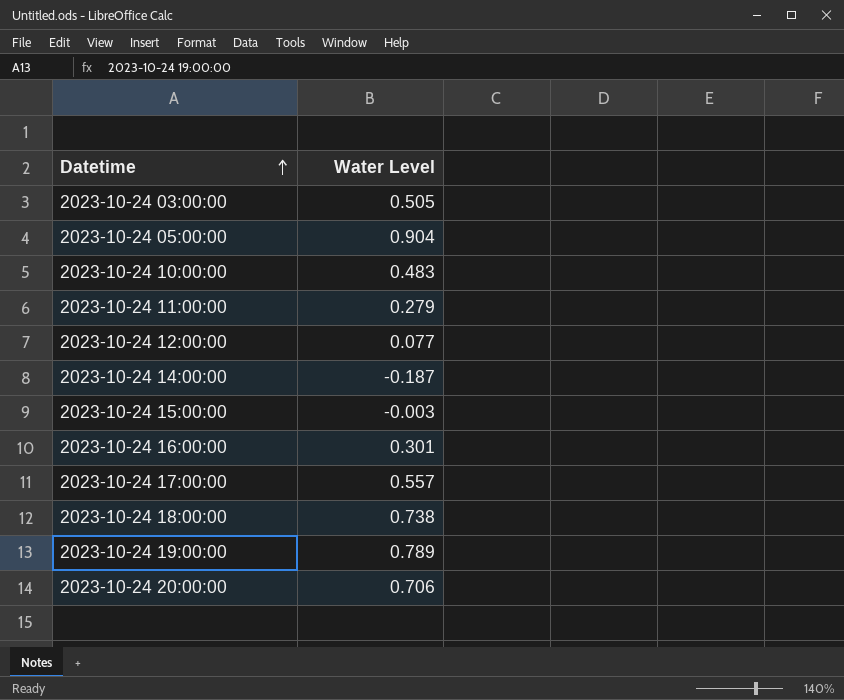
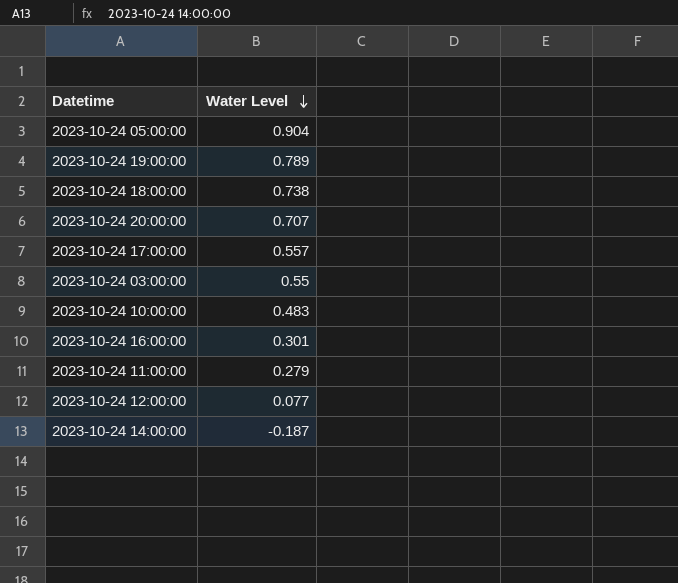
row order: Datetime ascending -> Water Level descending
row 2023-10-24 15:00:00: -0.003 -> none
2023-10-24 20:00:00 | Water Level: 0.706 -> 0.707
2023-10-24 03:00:00 | Water Level: 0.505 -> 0.55

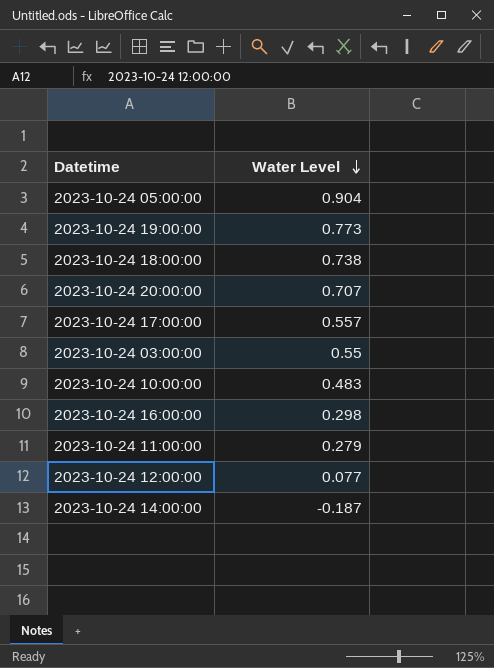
2023-10-24 19:00:00 | Water Level: 0.789 -> 0.773
2023-10-24 16:00:00 | Water Level: 0.301 -> 0.298

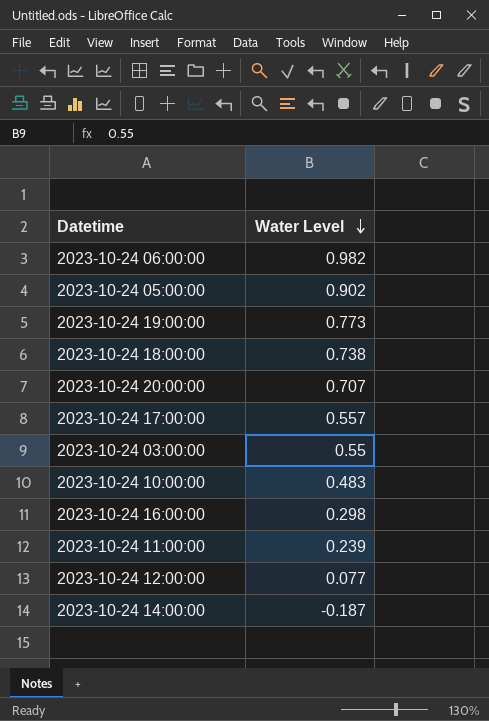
row 2023-10-24 06:00:00: none -> 0.982
2023-10-24 05:00:00 | Water Level: 0.904 -> 0.902
2023-10-24 11:00:00 | Water Level: 0.279 -> 0.239

